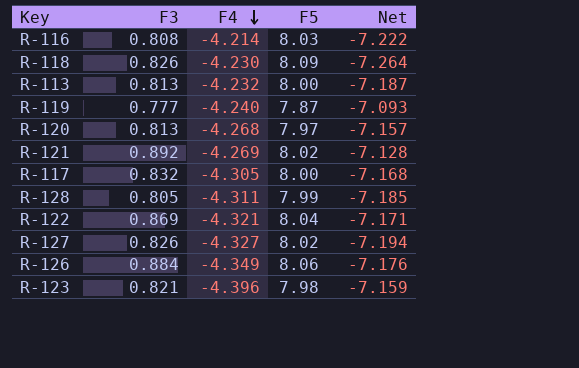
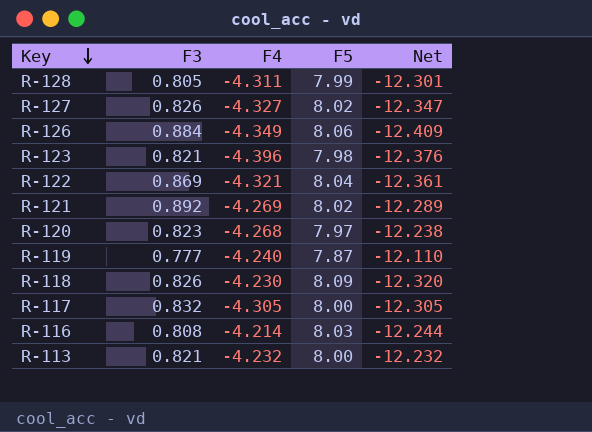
row order: F4 descending -> Key descending
column Net | formula: [F3] - [F5] -> [F4] - [F5]
R-120 | F3: 0.813 -> 0.823
R-113 | F3: 0.813 -> 0.821

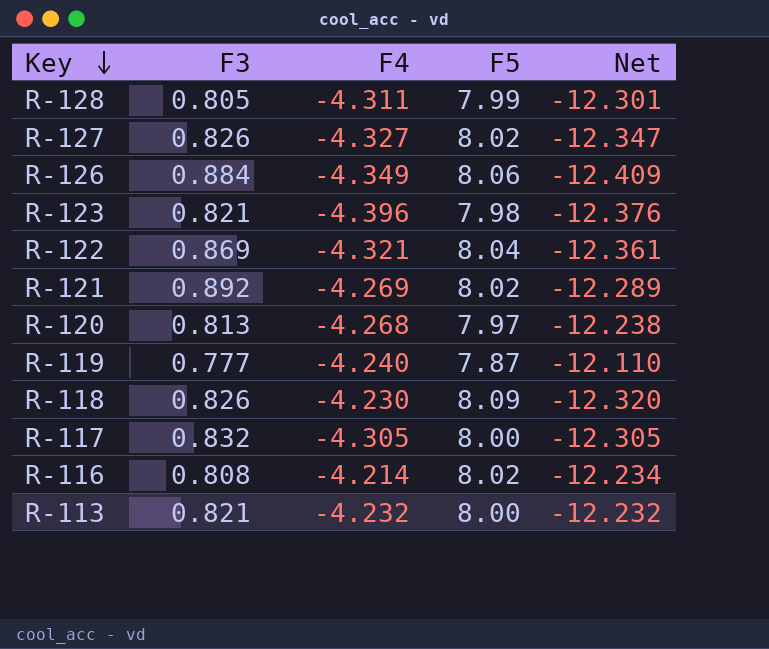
R-120 | F3: 0.823 -> 0.813
R-116 | F5: 8.03 -> 8.02
R-116 | Net: -12.244 -> -12.234

